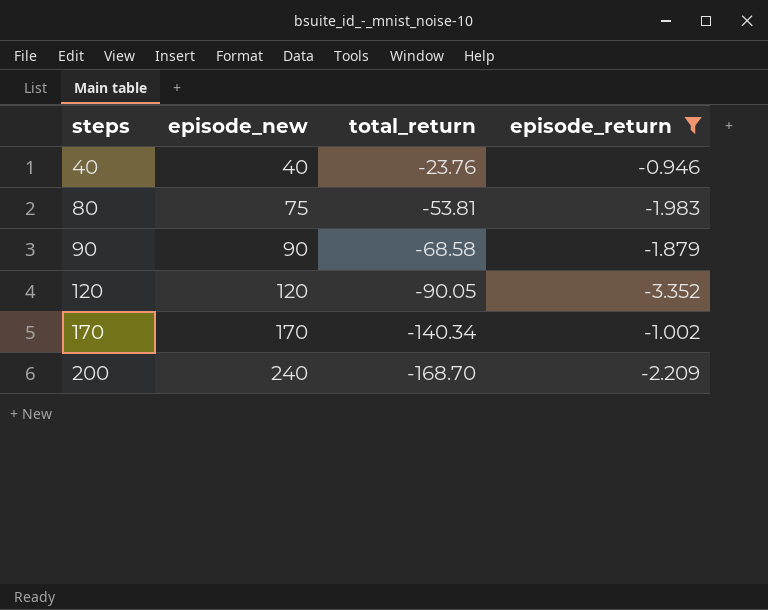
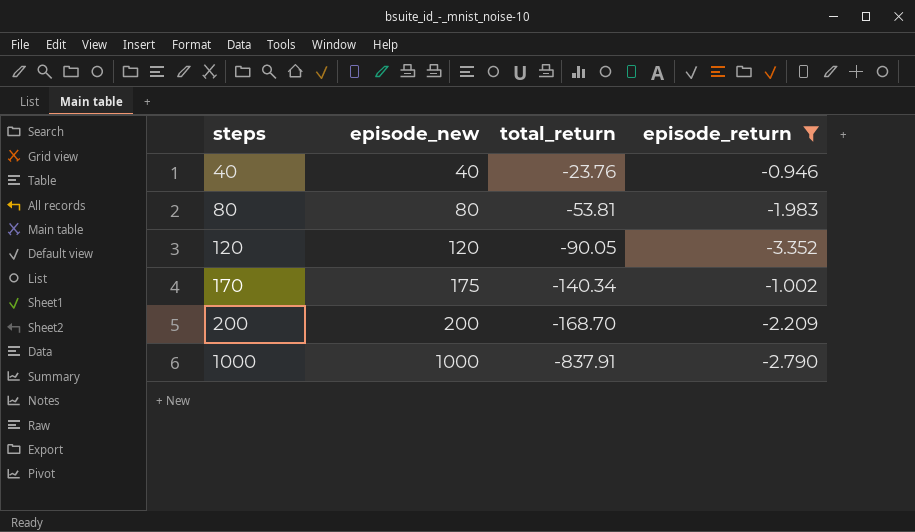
row 90: 90 | -68.58 | -1.879 -> none
80 | episode_new: 75 -> 80
170 | episode_new: 170 -> 175
200 | episode_new: 240 -> 200
row 1000: none -> 1000 | -837.91 | -2.790

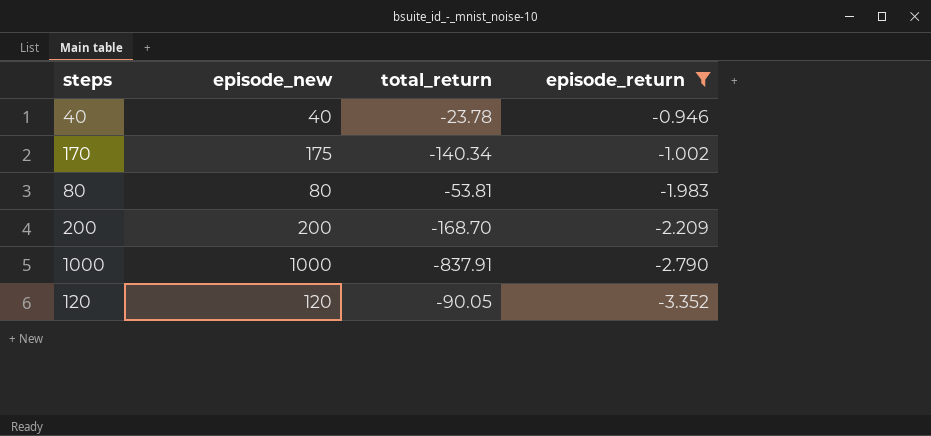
row order: steps ascending -> episode_return descending
40 | total_return: -23.76 -> -23.78

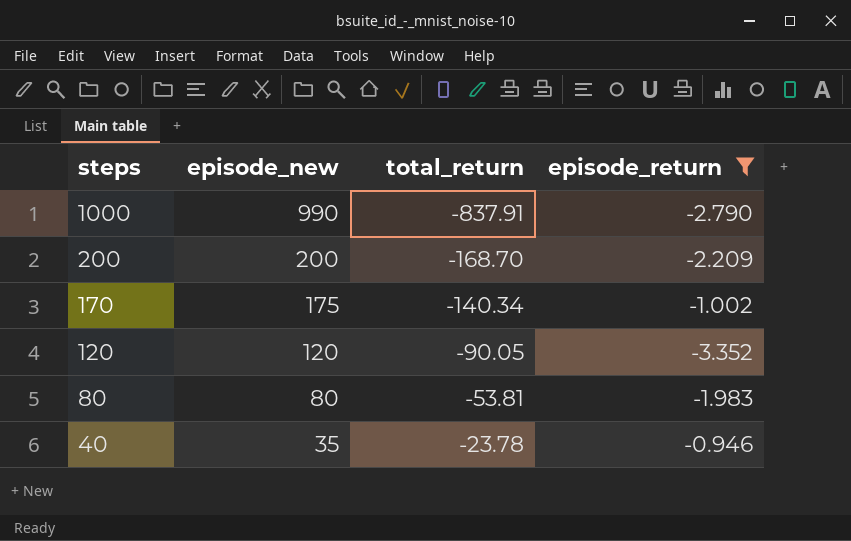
row order: episode_return descending -> steps descending
1000 | episode_new: 1000 -> 990
40 | episode_new: 40 -> 35

